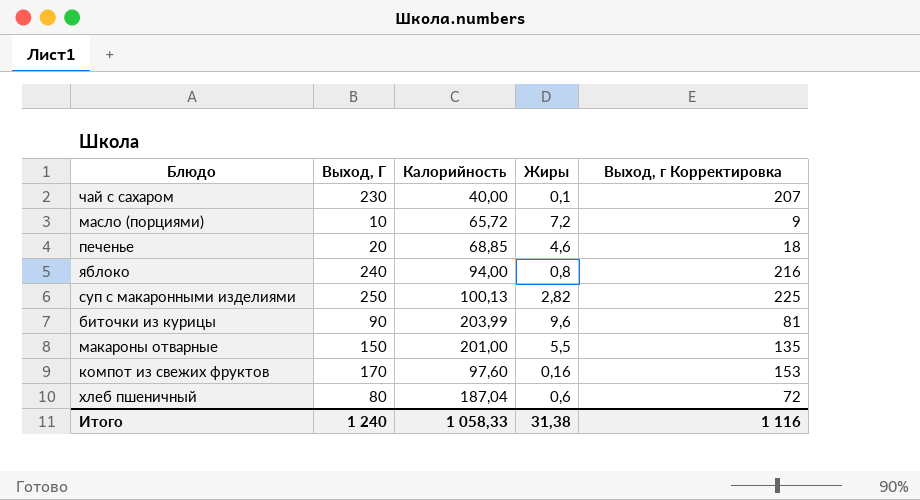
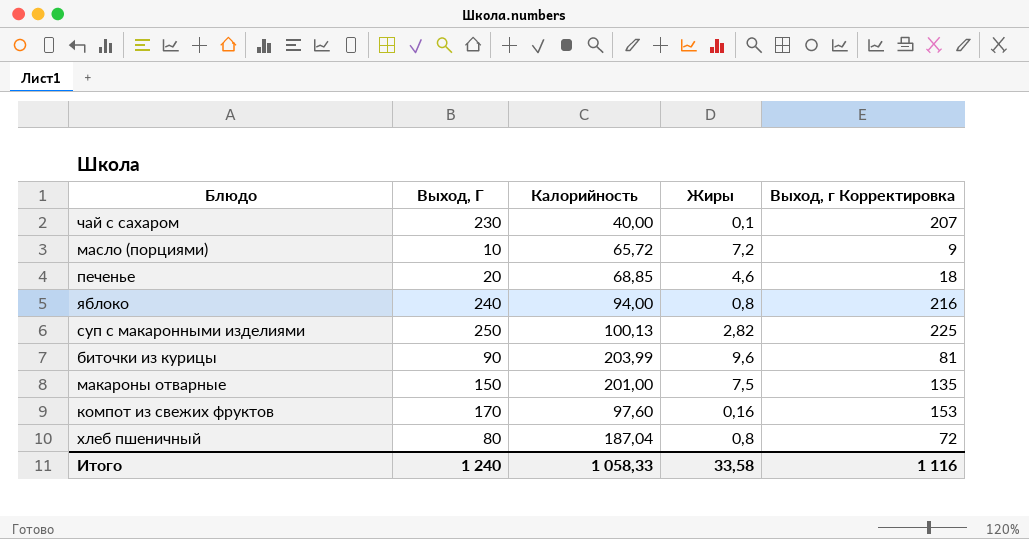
макароны отварные | Жиры: 5,5 -> 7,5
хлеб пшеничный | Жиры: 0,6 -> 0,8
Итого | Жиры: 31,38 -> 33,58

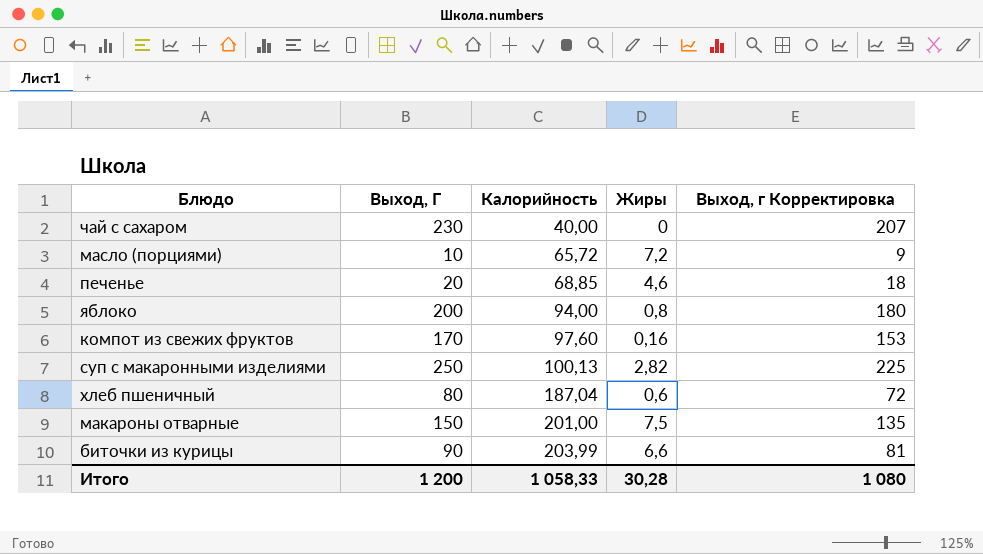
row order: none -> Калорийность ascending
чай с сахаром | Жиры: 0,1 -> 0
яблоко | Выход, Г: 240 -> 200
яблоко | Выход, г Корректировка: 216 -> 180
хлеб пшеничный | Жиры: 0,8 -> 0,6
биточки из курицы | Жиры: 9,6 -> 6,6
Итого | Выход, Г: 1 240 -> 1 200
Итого | Жиры: 33,58 -> 30,28
Итого | Выход, г Корректировка: 1 116 -> 1 080

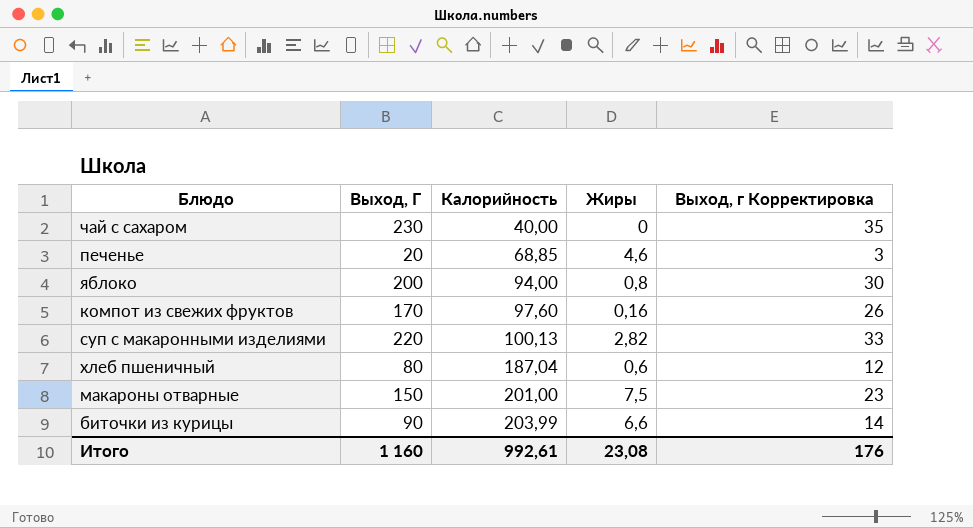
column Выход, г Корректировка | formula: [Выход, Г] * 0,9 -> [Выход, Г] * 0,15
row масло (порциями): 10 | 65,72 | 7,2 | 9 -> none
суп с макаронными изделиями | Выход, Г: 250 -> 220
Итого | Выход, Г: 1 200 -> 1 160
Итого | Калорийность: 1 058,33 -> 992,61
Итого | Жиры: 30,28 -> 23,08
Итого | Выход, г Корректировка: 1 080 -> 176

